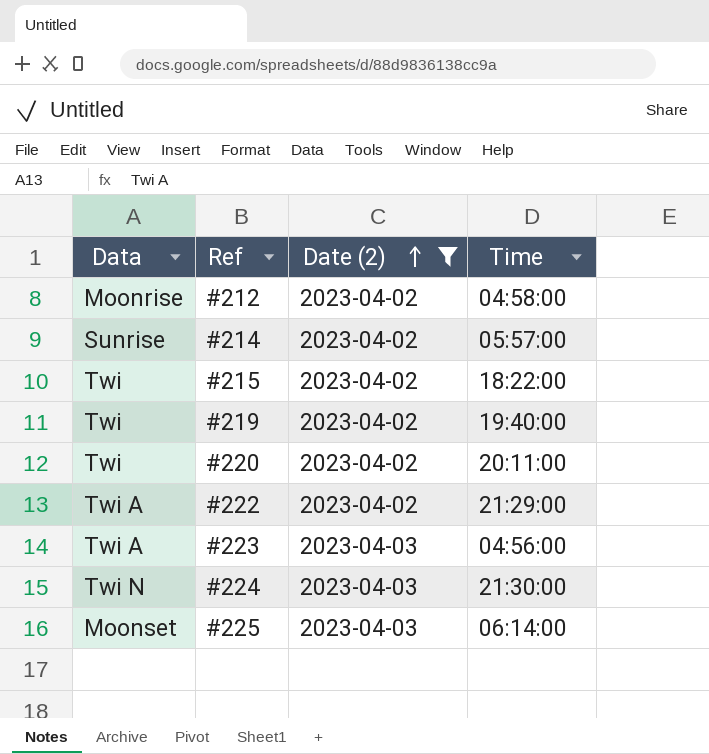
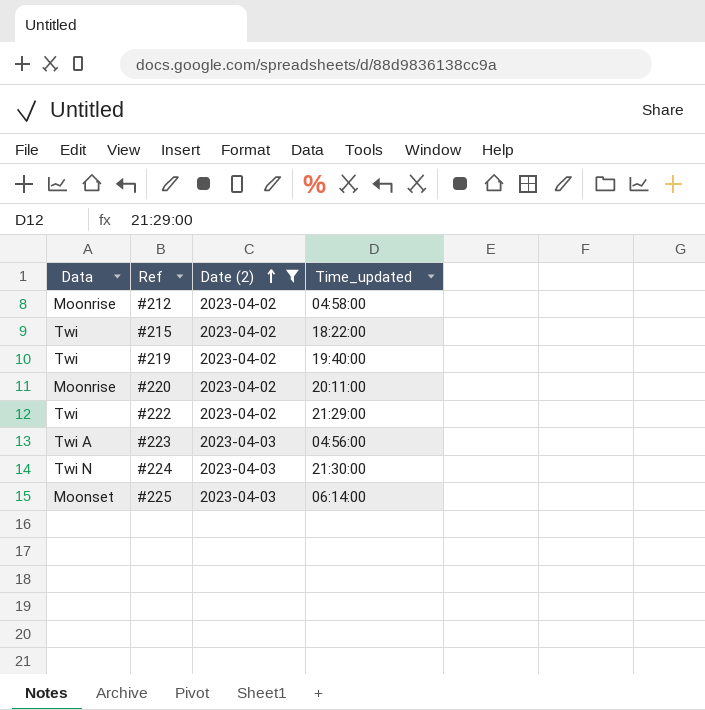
column name: Time -> Time_updated
row #214: Sunrise | 2023-04-02 | 05:57:00 -> none
#220 | Data: Twi -> Moonrise
#222 | Data: Twi A -> Twi

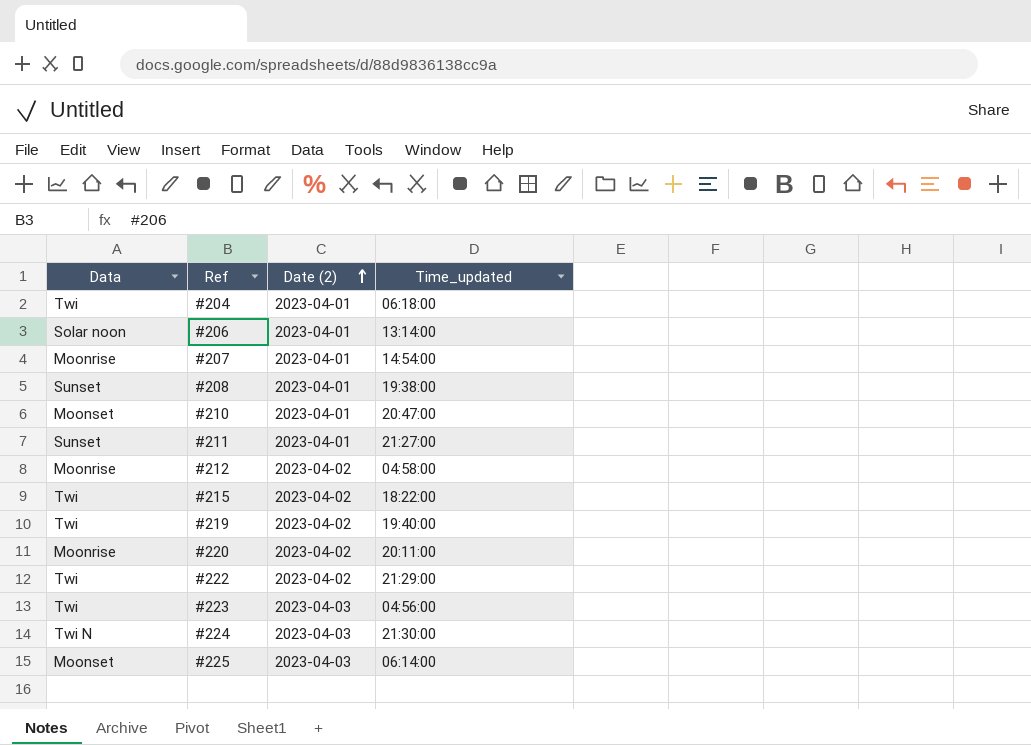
filter: Date (2) != 2023-04-01 -> none
#223 | Data: Twi A -> Twi

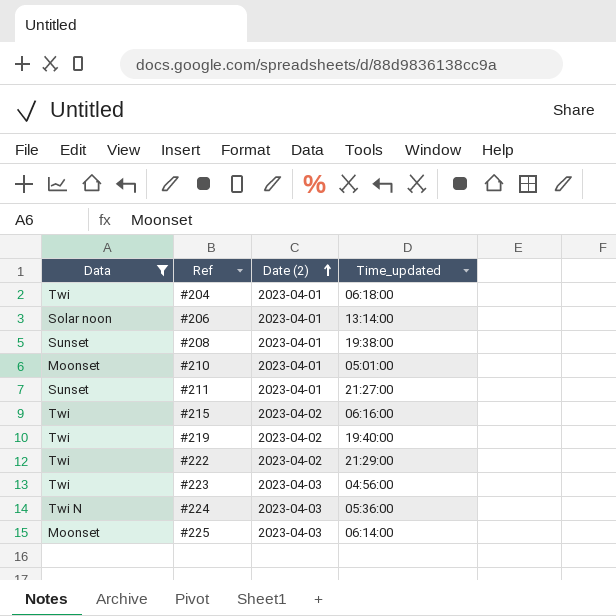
filter: none -> Data != Moonrise
#210 | Time_updated: 20:47:00 -> 05:01:00
#215 | Time_updated: 18:22:00 -> 06:16:00
#224 | Time_updated: 21:30:00 -> 05:36:00

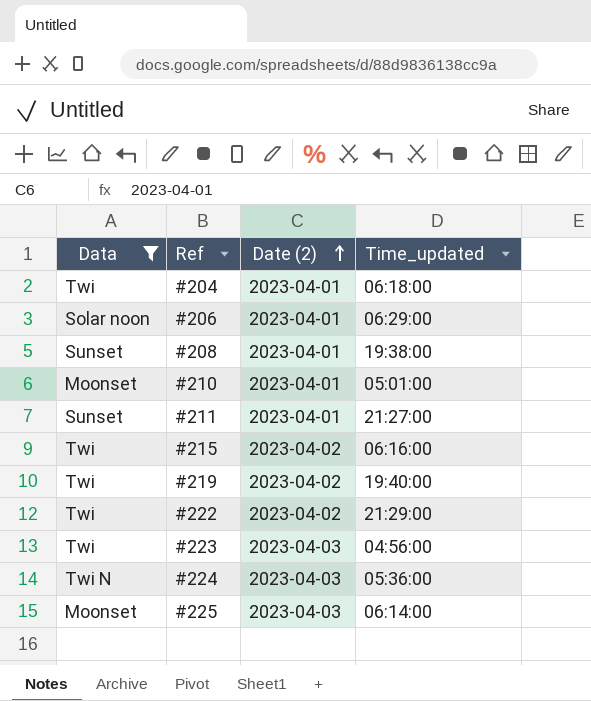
#206 | Time_updated: 13:14:00 -> 06:29:00

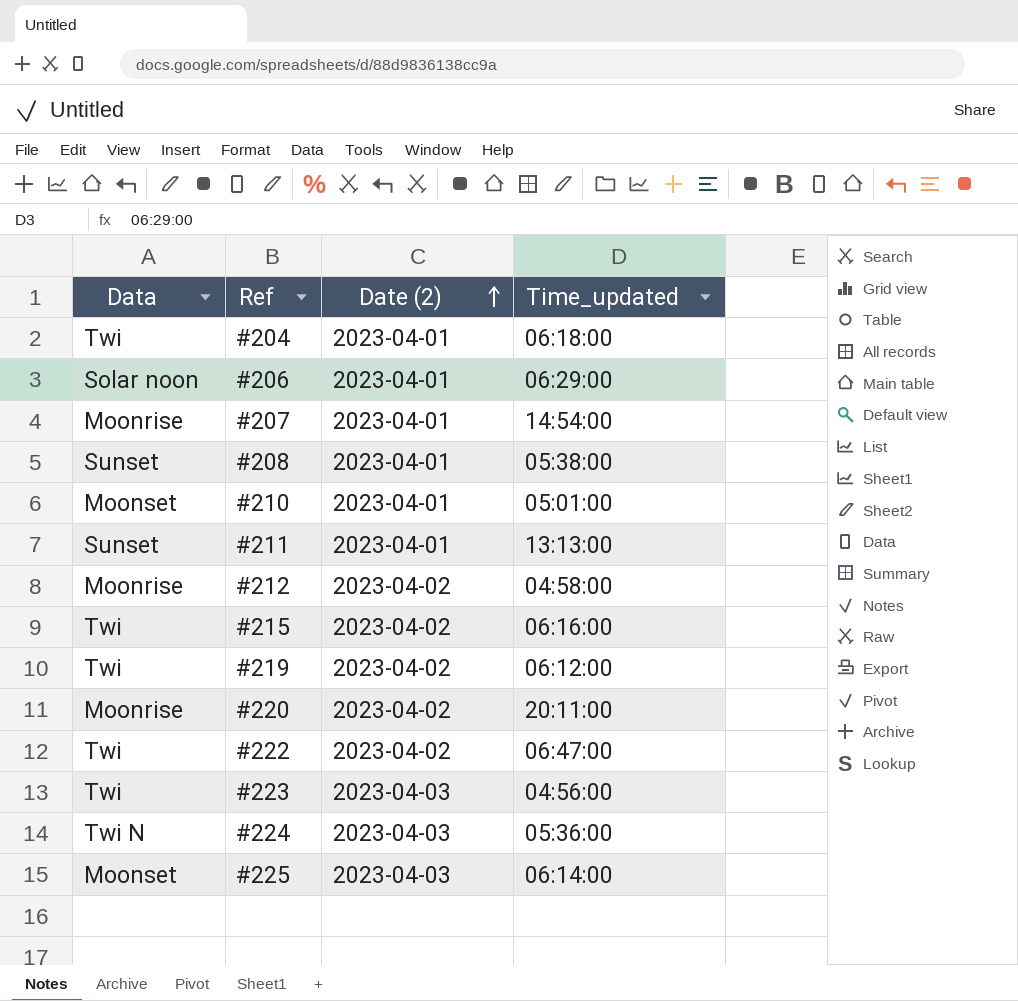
filter: Data != Moonrise -> none
#208 | Time_updated: 19:38:00 -> 05:38:00
#211 | Time_updated: 21:27:00 -> 13:13:00
#219 | Time_updated: 19:40:00 -> 06:12:00
#222 | Time_updated: 21:29:00 -> 06:47:00

